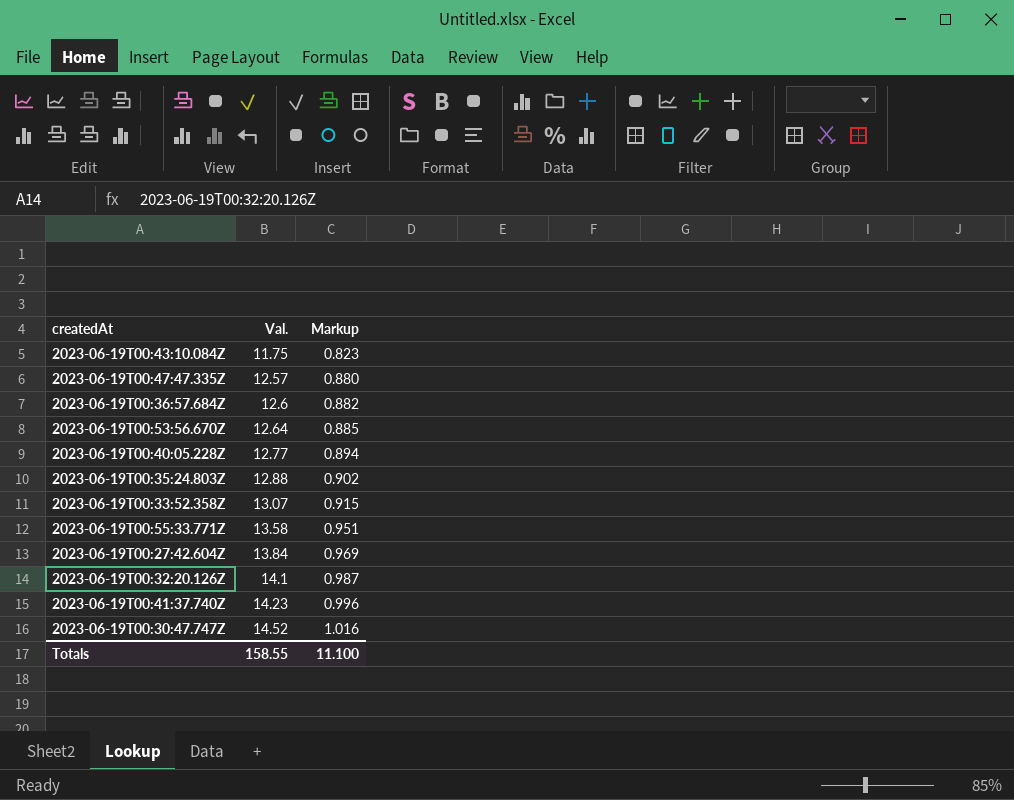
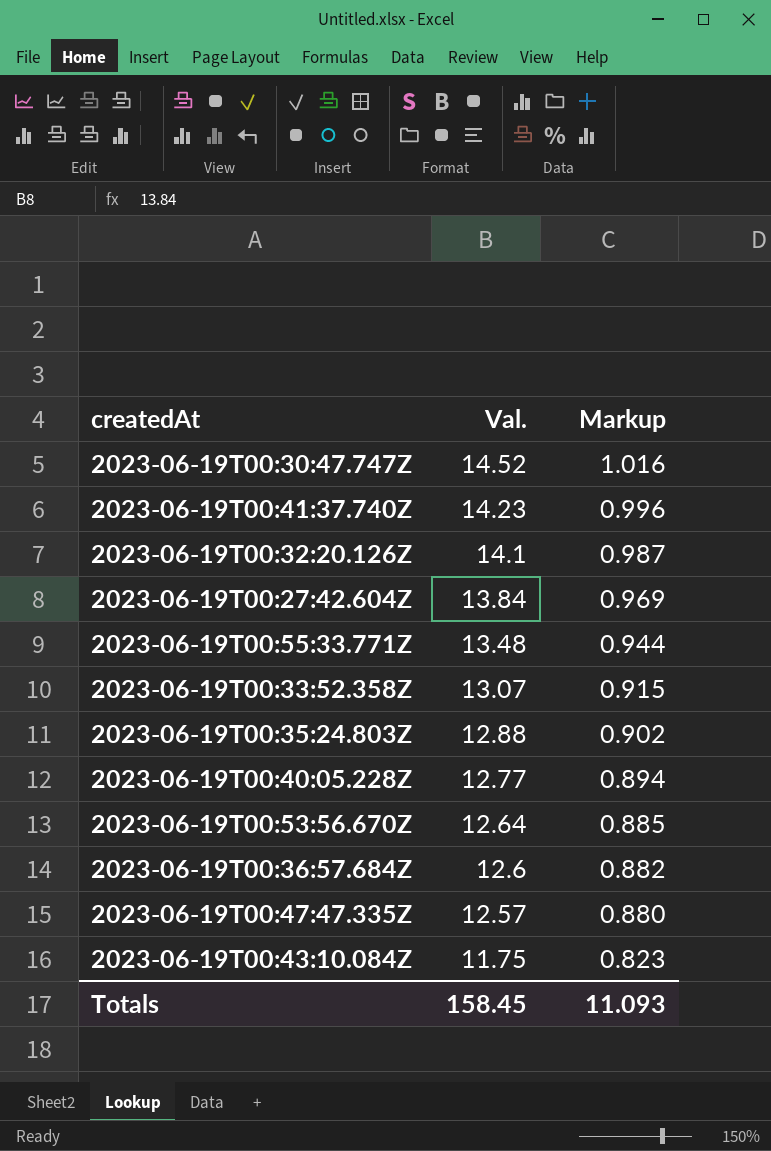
row order: Val. ascending -> Val. descending
2023-06-19T00:55:33.771Z | Val.: 13.58 -> 13.48
2023-06-19T00:55:33.771Z | Markup: 0.951 -> 0.944
Totals | Val.: 158.55 -> 158.45
Totals | Markup: 11.100 -> 11.093

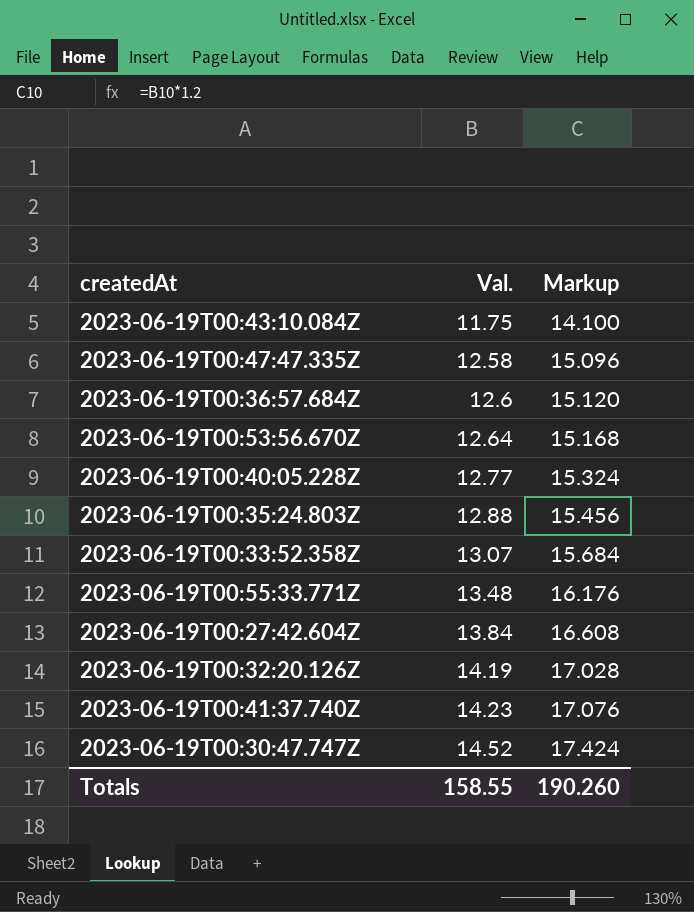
row order: Val. descending -> Val. ascending
column Markup | formula: [Val.] * 0.07 -> [Val.] * 1.2
2023-06-19T00:47:47.335Z | Val.: 12.57 -> 12.58
2023-06-19T00:32:20.126Z | Val.: 14.1 -> 14.19
Totals | Val.: 158.45 -> 158.55
Totals | Markup: 11.093 -> 190.260

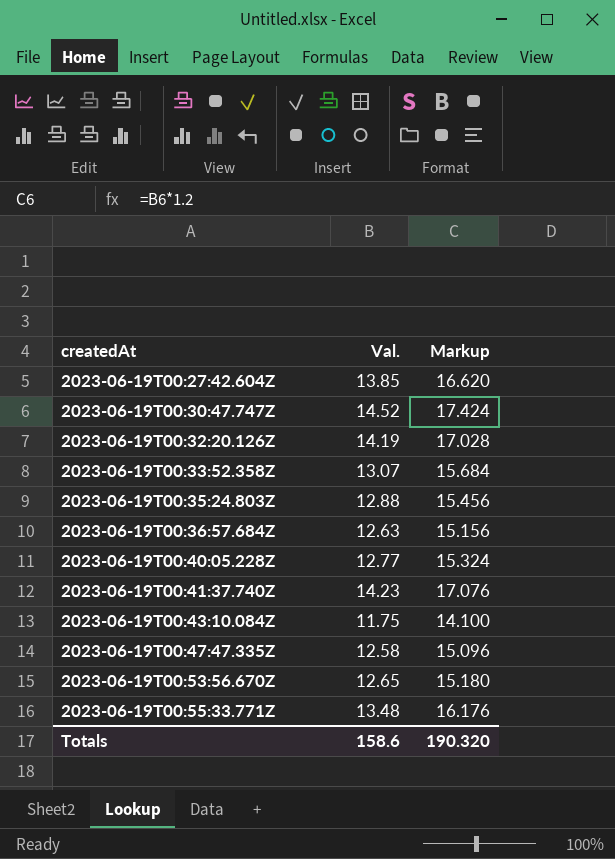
row order: Val. ascending -> createdAt ascending
2023-06-19T00:27:42.604Z | Val.: 13.84 -> 13.85
2023-06-19T00:27:42.604Z | Markup: 16.608 -> 16.620
2023-06-19T00:36:57.684Z | Val.: 12.6 -> 12.63
2023-06-19T00:36:57.684Z | Markup: 15.120 -> 15.156
2023-06-19T00:53:56.670Z | Val.: 12.64 -> 12.65
2023-06-19T00:53:56.670Z | Markup: 15.168 -> 15.180
Totals | Val.: 158.55 -> 158.6
Totals | Markup: 190.260 -> 190.320

